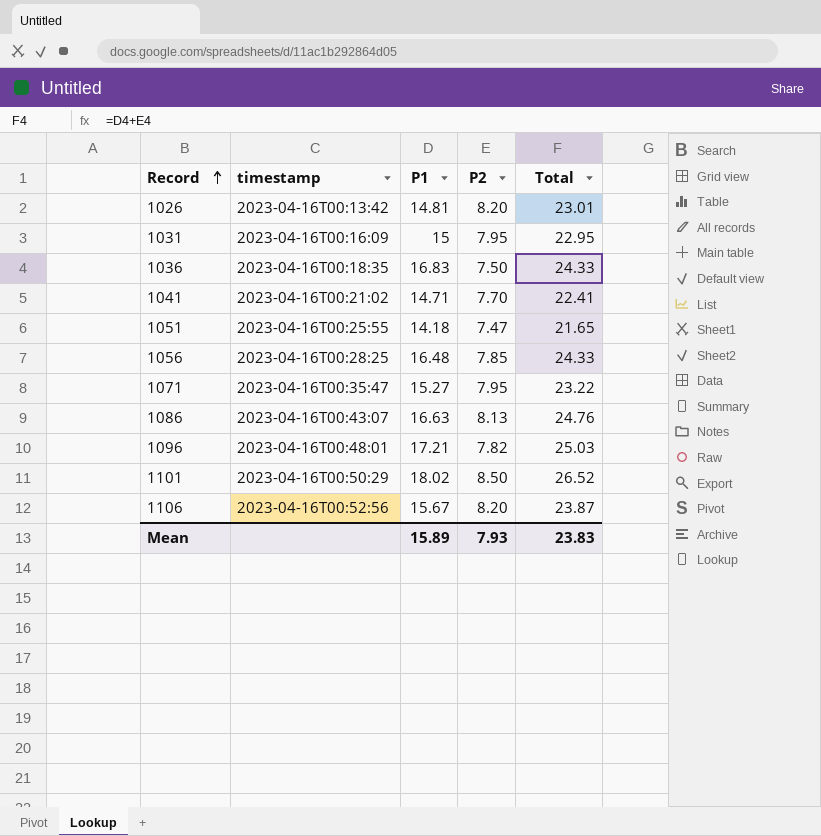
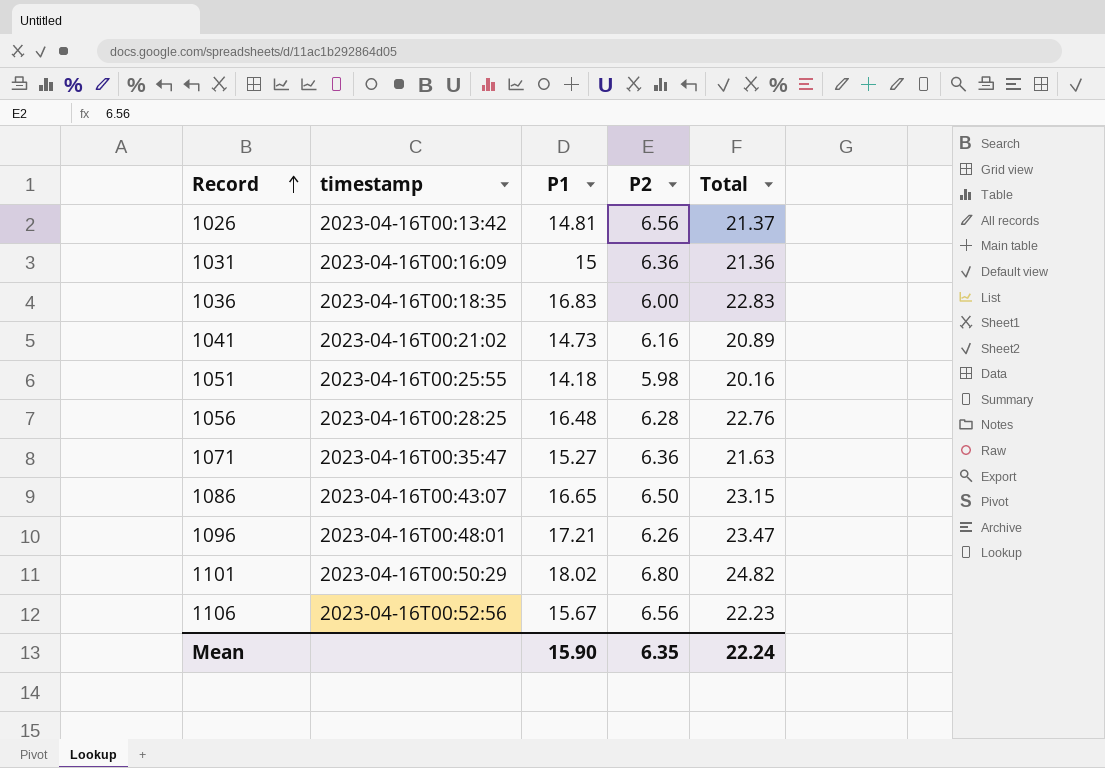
1026 | P2: 8.20 -> 6.56
1026 | Total: 23.01 -> 21.37
1031 | P2: 7.95 -> 6.36
1031 | Total: 22.95 -> 21.36
1036 | P2: 7.50 -> 6.00
1036 | Total: 24.33 -> 22.83
1041 | P1: 14.71 -> 14.73
1041 | P2: 7.70 -> 6.16
1041 | Total: 22.41 -> 20.89
1051 | P2: 7.47 -> 5.98
1051 | Total: 21.65 -> 20.16
1056 | P2: 7.85 -> 6.28
1056 | Total: 24.33 -> 22.76
1071 | P2: 7.95 -> 6.36
1071 | Total: 23.22 -> 21.63
1086 | P1: 16.63 -> 16.65
1086 | P2: 8.13 -> 6.50
1086 | Total: 24.76 -> 23.15
1096 | P2: 7.82 -> 6.26
1096 | Total: 25.03 -> 23.47
1101 | P2: 8.50 -> 6.80
1101 | Total: 26.52 -> 24.82
1106 | P2: 8.20 -> 6.56
1106 | Total: 23.87 -> 22.23
Mean | P1: 15.89 -> 15.90
Mean | P2: 7.93 -> 6.35
Mean | Total: 23.83 -> 22.24

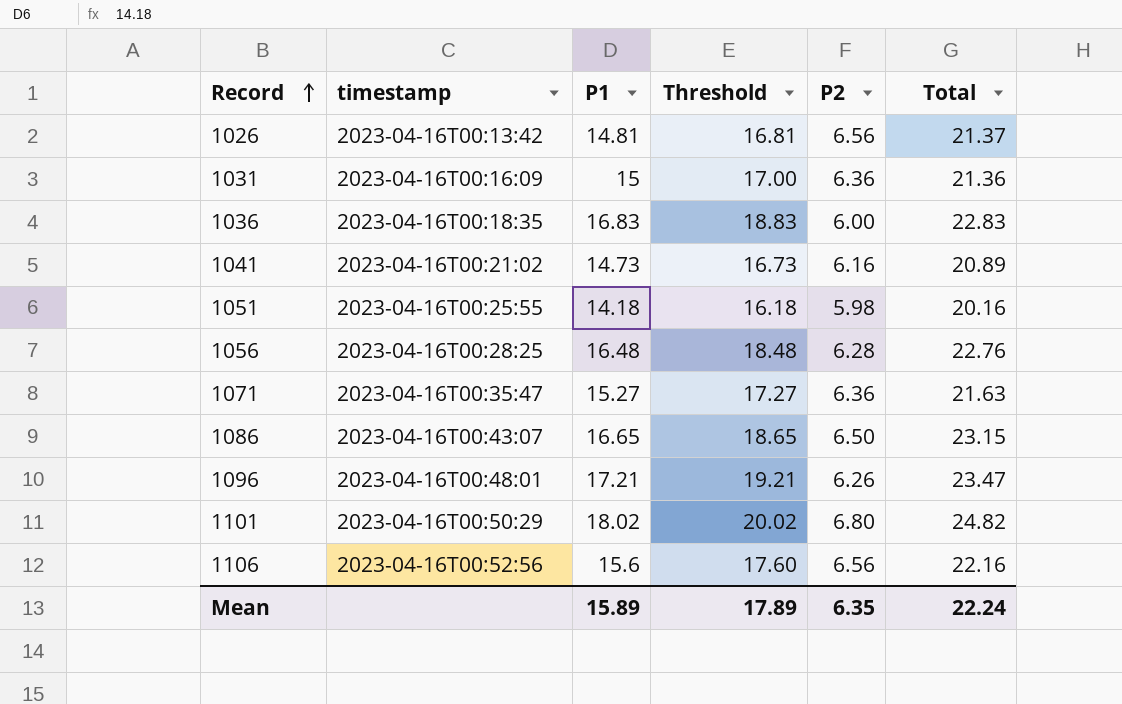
column Threshold | formula: none -> [P1] + 2
1106 | P1: 15.67 -> 15.6
1106 | Total: 22.23 -> 22.16
Mean | P1: 15.90 -> 15.89

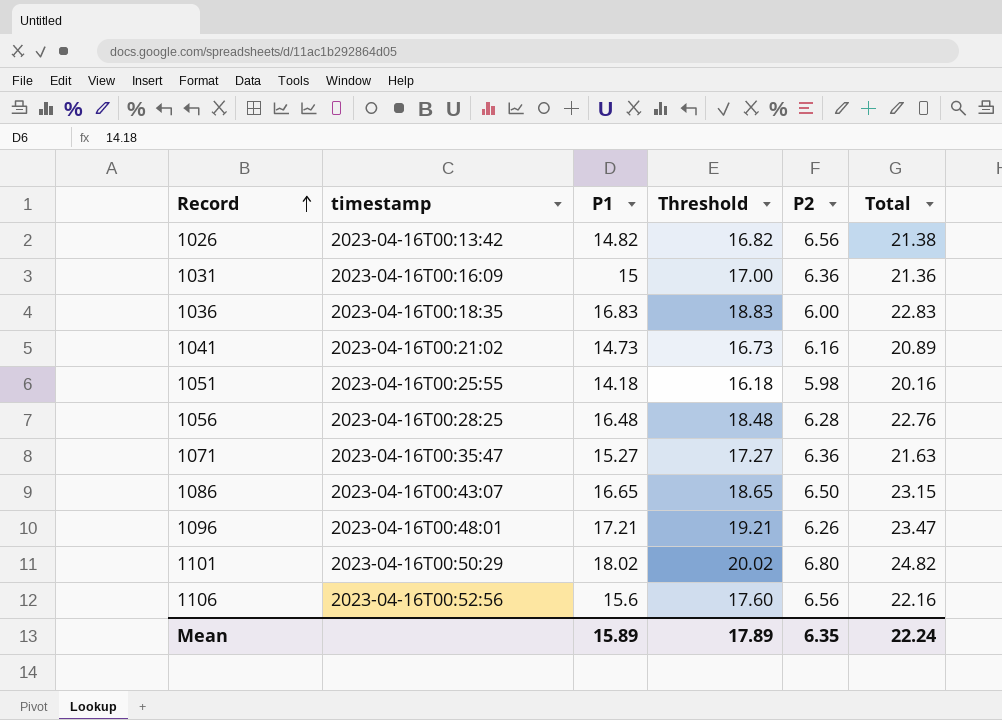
1026 | P1: 14.81 -> 14.82
1026 | Threshold: 16.81 -> 16.82
1026 | Total: 21.37 -> 21.38

